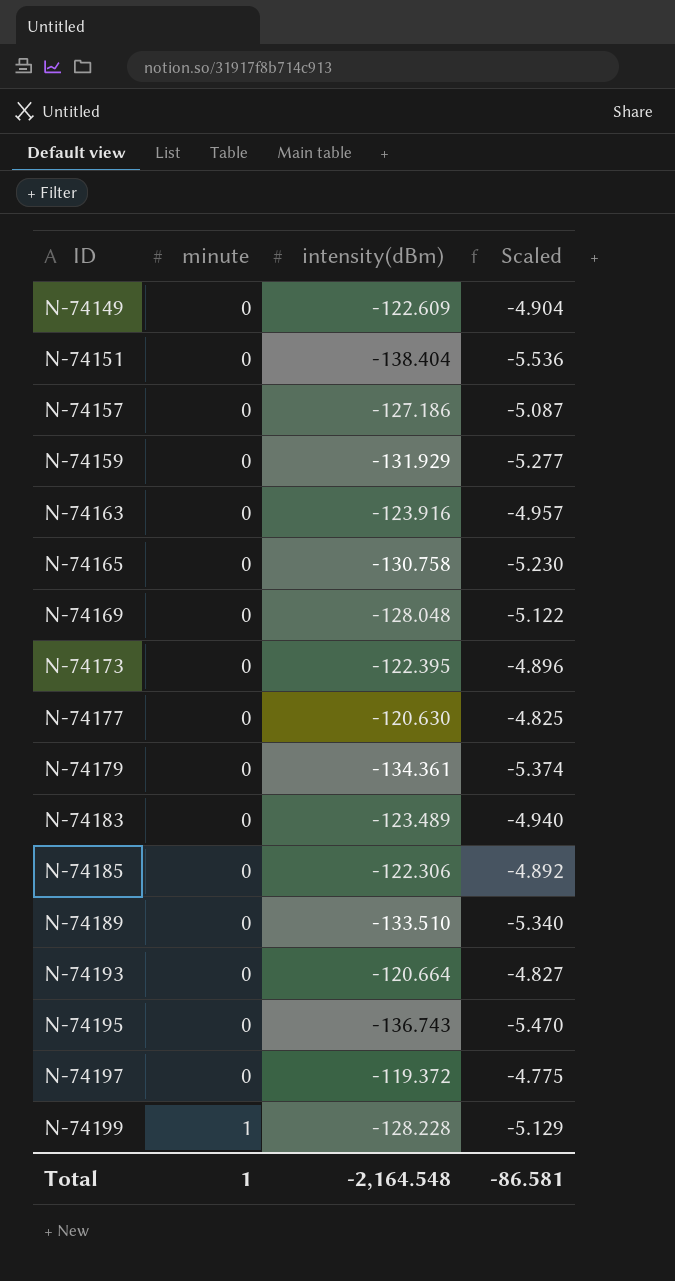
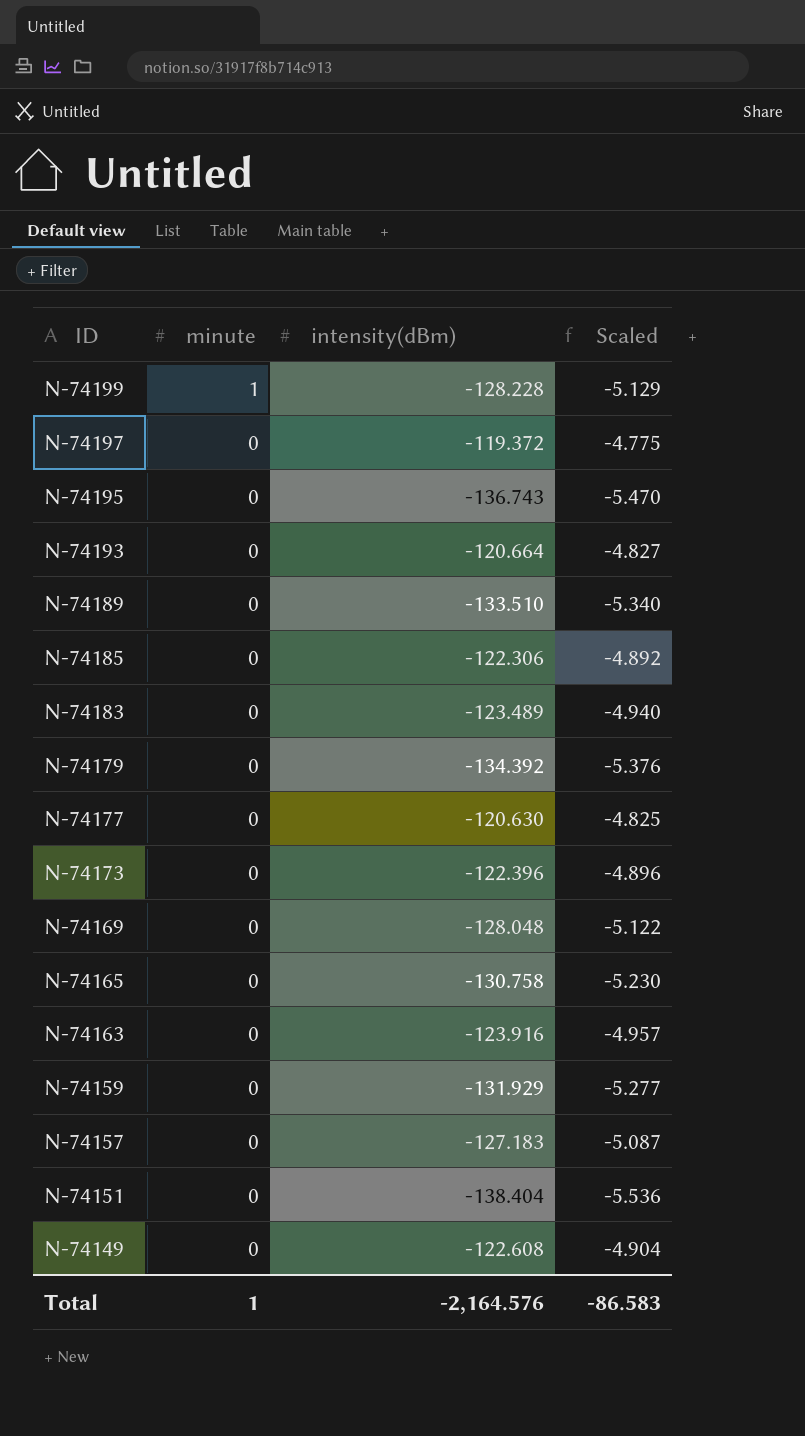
row order: ID ascending -> ID descending
N-74179 | intensity(dBm): -134.361 -> -134.392
N-74179 | Scaled: -5.374 -> -5.376
N-74173 | intensity(dBm): -122.395 -> -122.396
N-74157 | intensity(dBm): -127.186 -> -127.183
N-74149 | intensity(dBm): -122.609 -> -122.608
Total | intensity(dBm): -2,164.548 -> -2,164.576
Total | Scaled: -86.581 -> -86.583

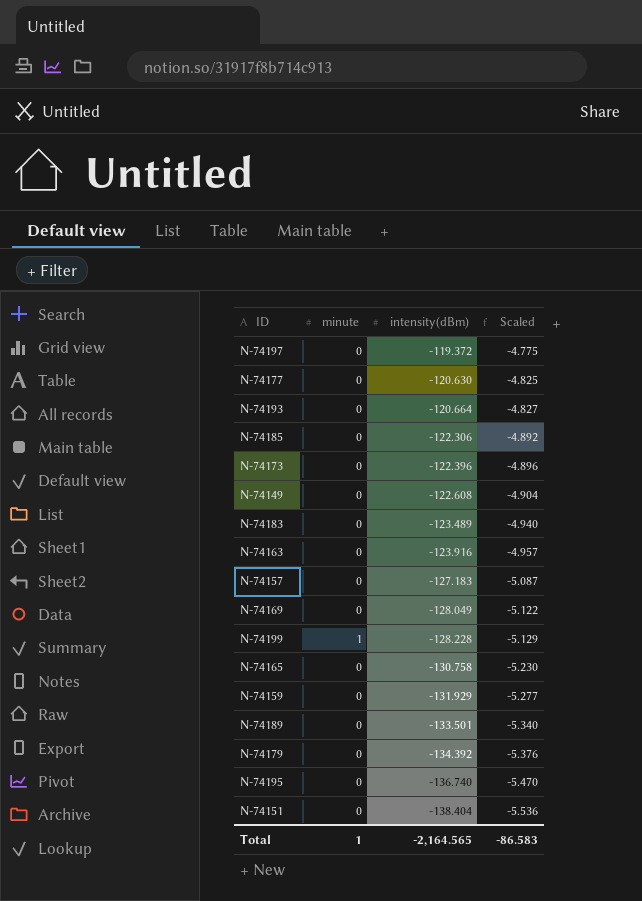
row order: ID descending -> intensity(dBm) descending
N-74169 | intensity(dBm): -128.048 -> -128.049
N-74189 | intensity(dBm): -133.510 -> -133.501
N-74195 | intensity(dBm): -136.743 -> -136.740
Total | intensity(dBm): -2,164.576 -> -2,164.565

